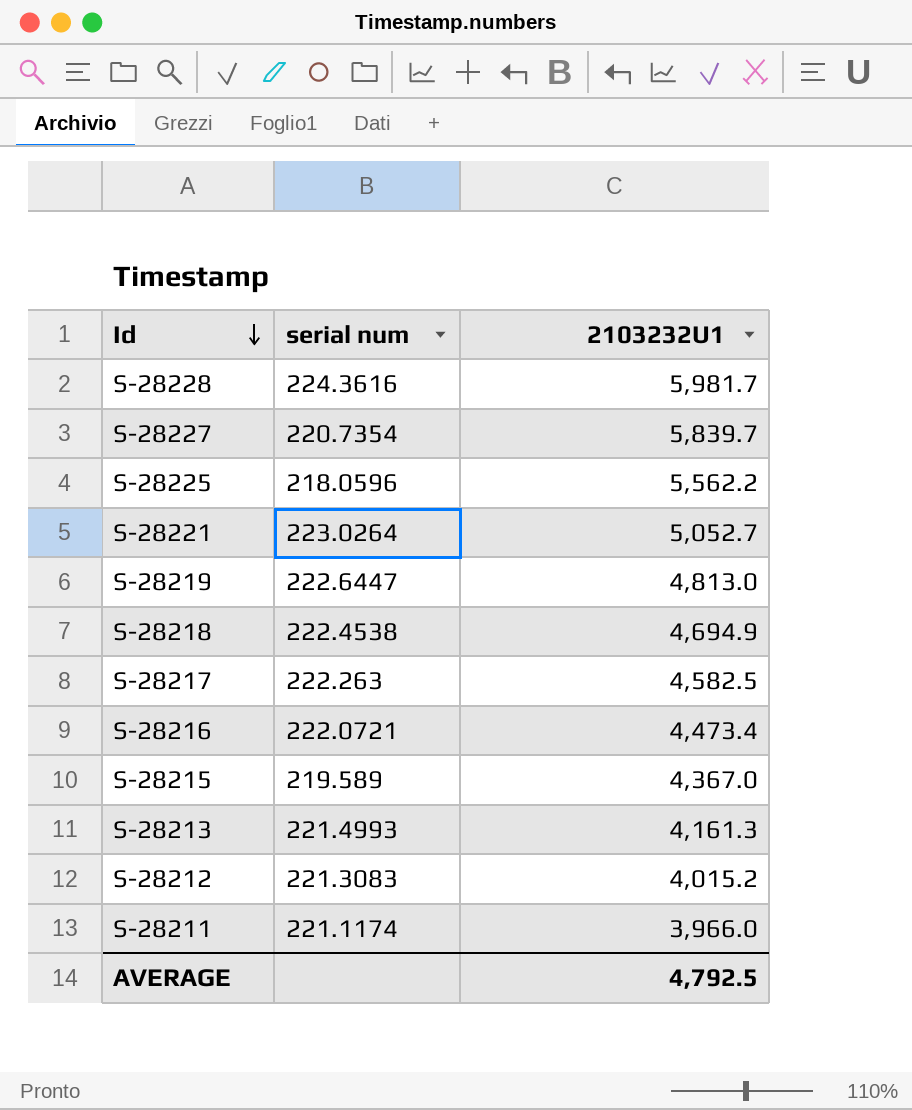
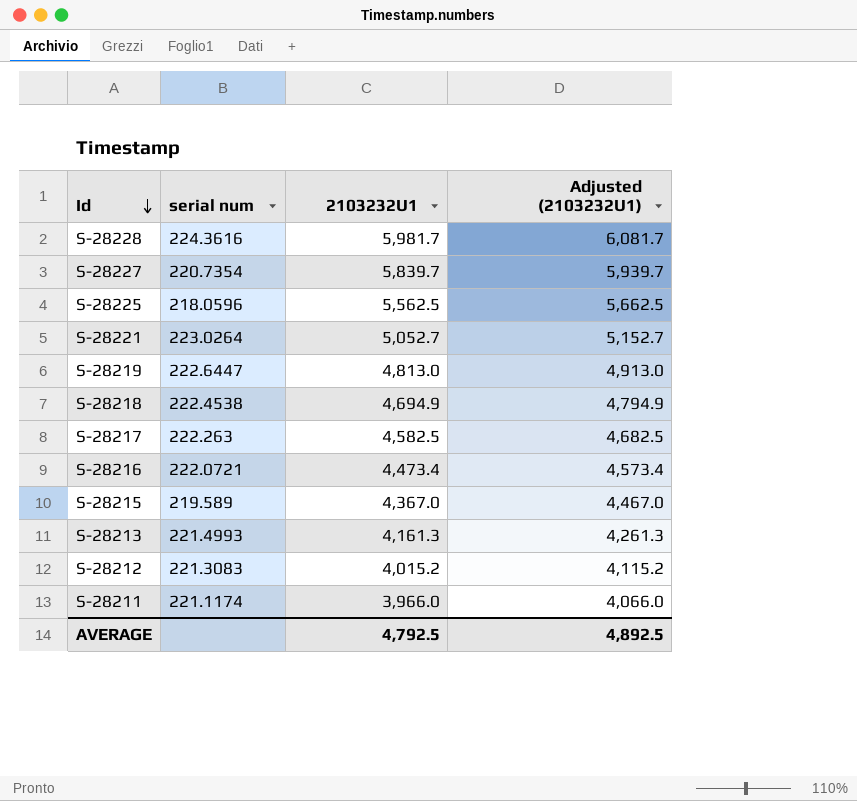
column Adjusted (2103232U1) | formula: none -> [2103232U1] + 100
S-28225 | 2103232U1: 5,562.2 -> 5,562.5

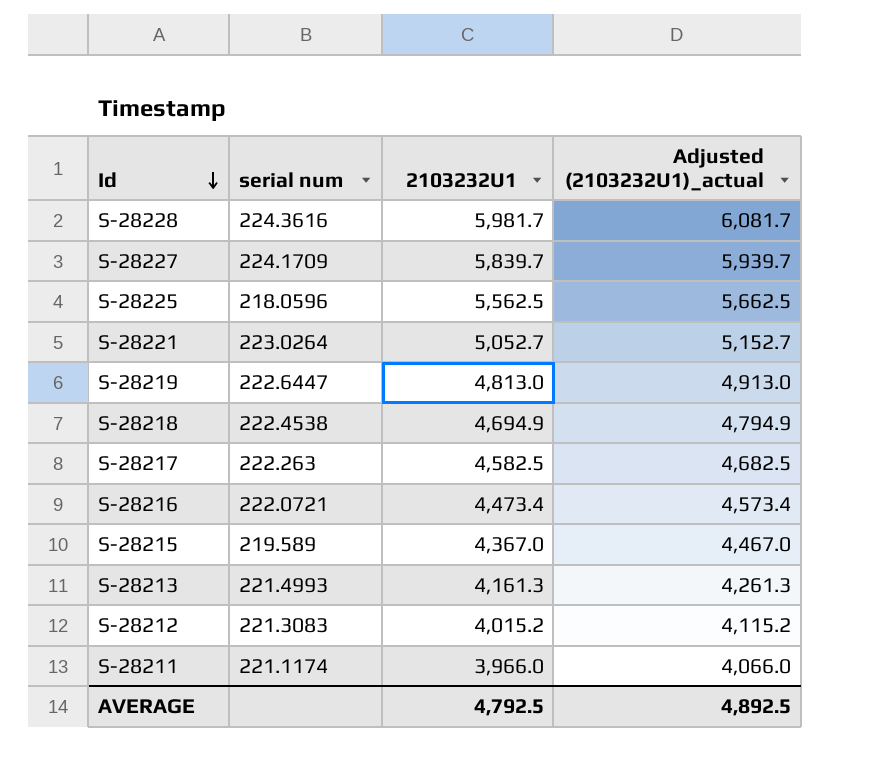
column name: Adjusted (2103232U1) -> Adjusted (2103232U1)_actual
S-28227 | serial num: 220.7354 -> 224.1709

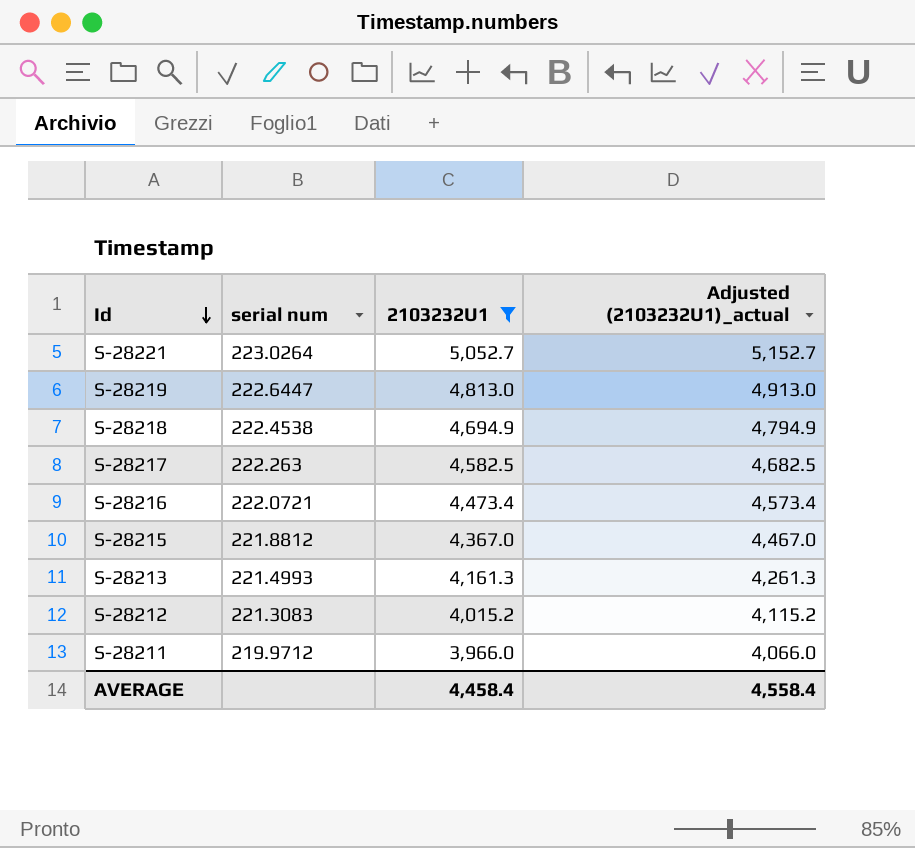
filter: none -> 2103232U1 <= 5,052.7
S-28215 | serial num: 219.589 -> 221.8812
S-28211 | serial num: 221.1174 -> 219.9712
AVERAGE | 2103232U1: 4,792.5 -> 4,458.4
AVERAGE | Adjusted (2103232U1)_actual: 4,892.5 -> 4,558.4

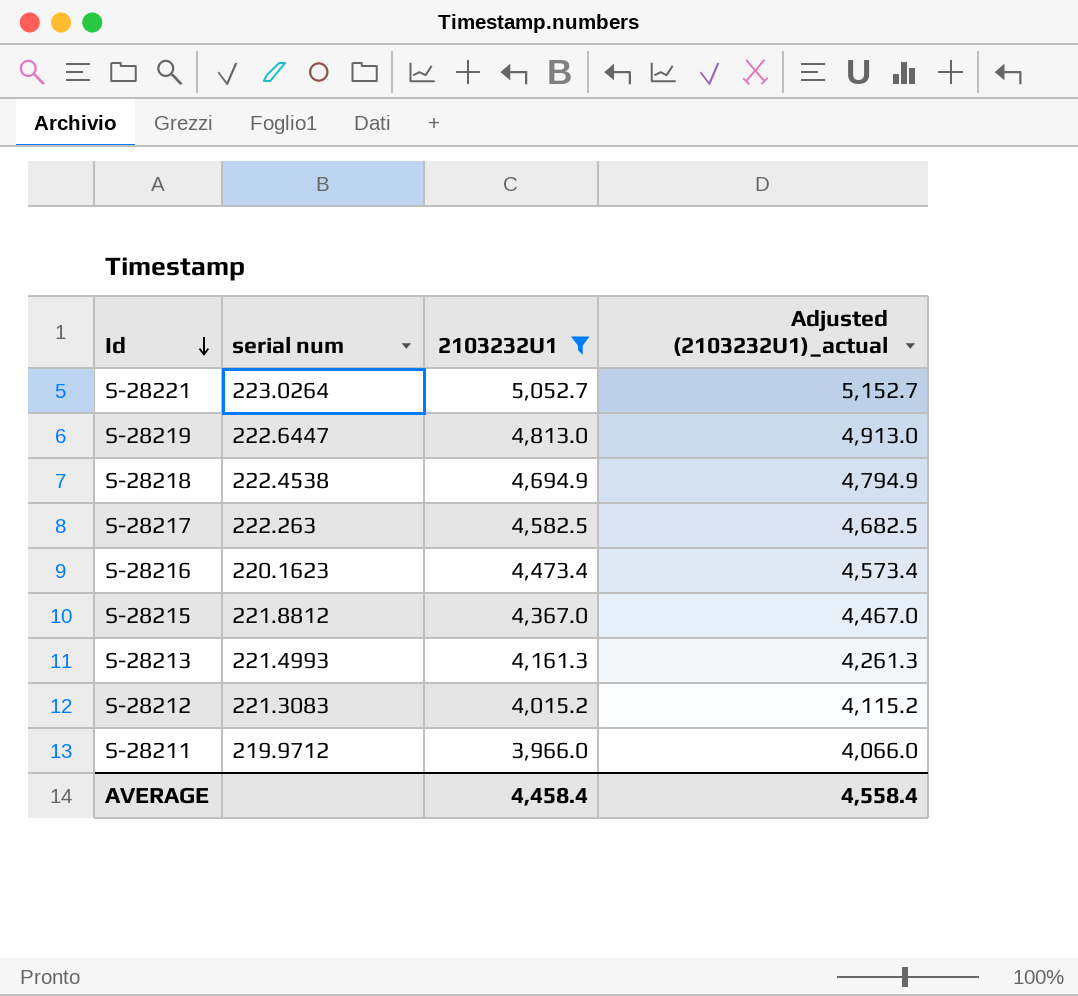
S-28216 | serial num: 222.0721 -> 220.1623

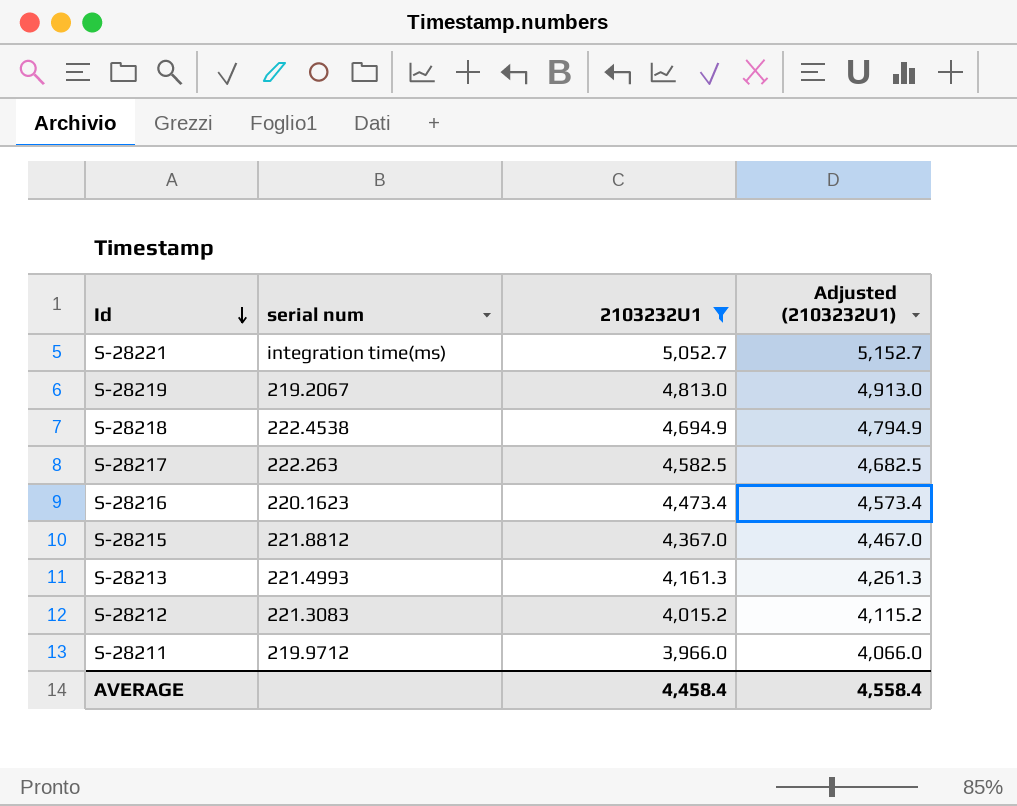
column name: Adjusted (2103232U1)_actual -> Adjusted (2103232U1)
S-28221 | serial num: 223.0264 -> integration time(ms)
S-28219 | serial num: 222.6447 -> 219.2067

